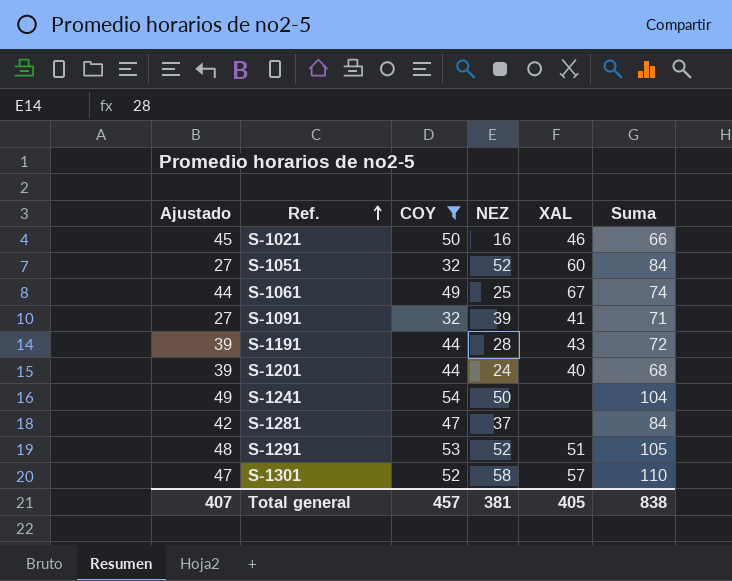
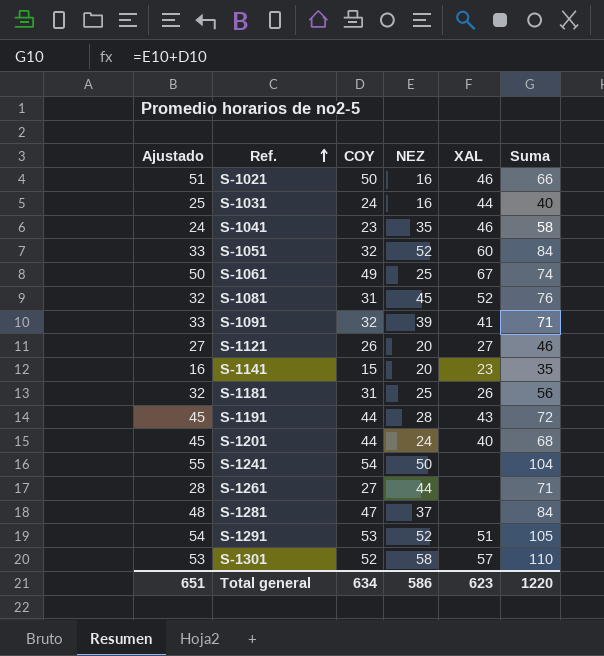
filter: COY >= 32 -> none
column Ajustado | formula: [COY] - 5 -> [COY] + 1
Total general | Ajustado: 407 -> 651
Total general | COY: 457 -> 634
Total general | NEZ: 381 -> 586
Total general | XAL: 405 -> 623
Total general | Suma: 838 -> 1220

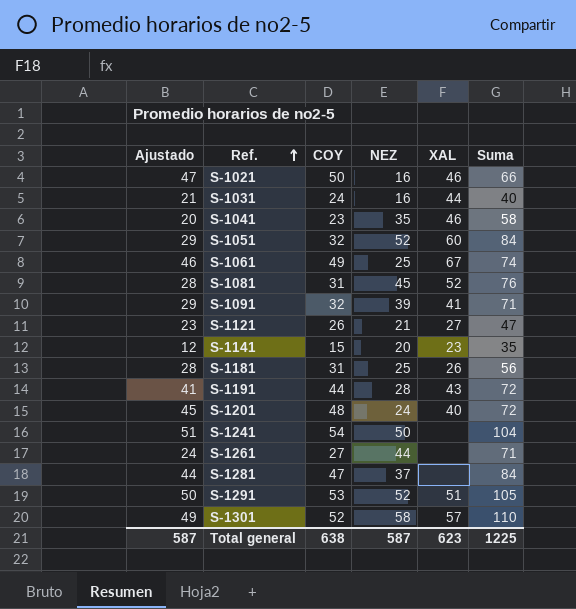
column Ajustado | formula: [COY] + 1 -> [COY] - 3
S-1121 | NEZ: 20 -> 21
S-1121 | Suma: 46 -> 47
S-1201 | COY: 44 -> 48
S-1201 | Suma: 68 -> 72
Total general | Ajustado: 651 -> 587
Total general | COY: 634 -> 638
Total general | NEZ: 586 -> 587
Total general | Suma: 1220 -> 1225

